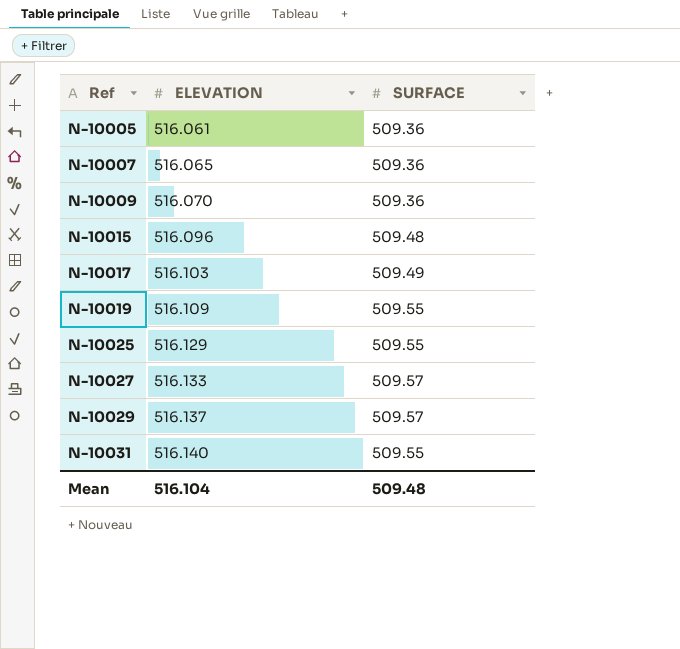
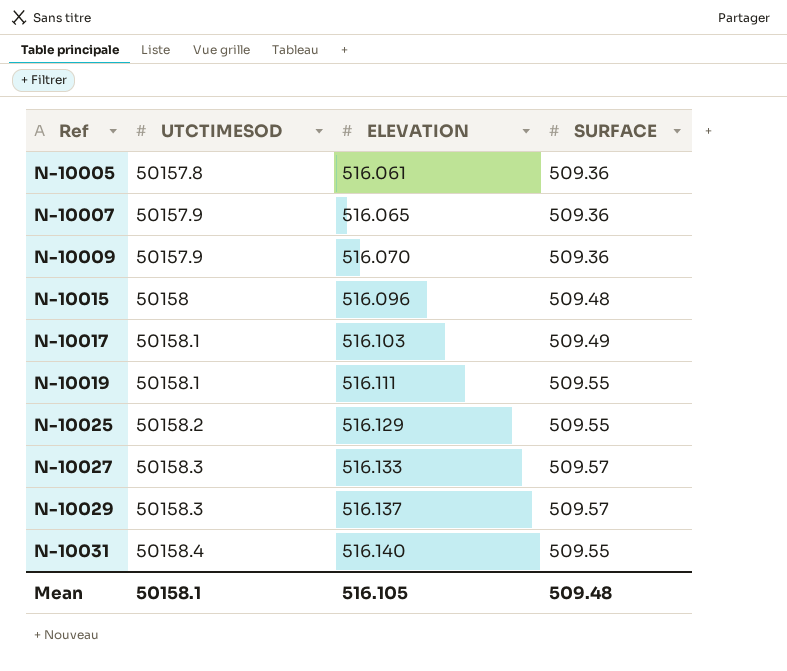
column UTCTIMESOD | position: none -> 2
N-10019 | ELEVATION: 516.109 -> 516.111
Mean | ELEVATION: 516.104 -> 516.105

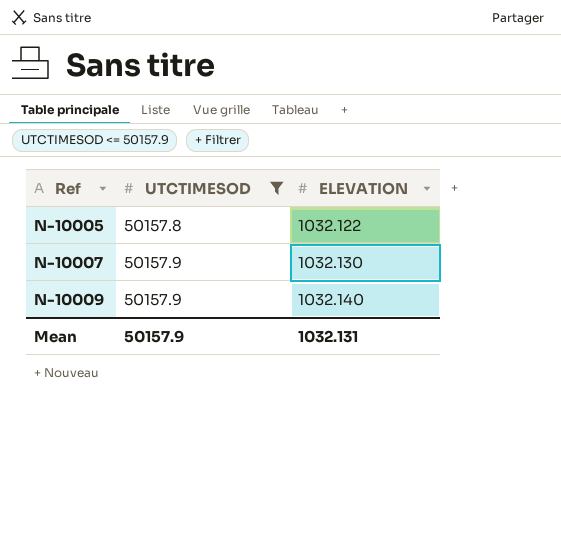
filter: none -> UTCTIMESOD <= 50157.9
column SURFACE | position: 4 -> none
N-10005 | ELEVATION: 516.061 -> 1032.122
N-10007 | ELEVATION: 516.065 -> 1032.130
N-10009 | ELEVATION: 516.070 -> 1032.140
Mean | UTCTIMESOD: 50158.1 -> 50157.9
Mean | ELEVATION: 516.105 -> 1032.131

